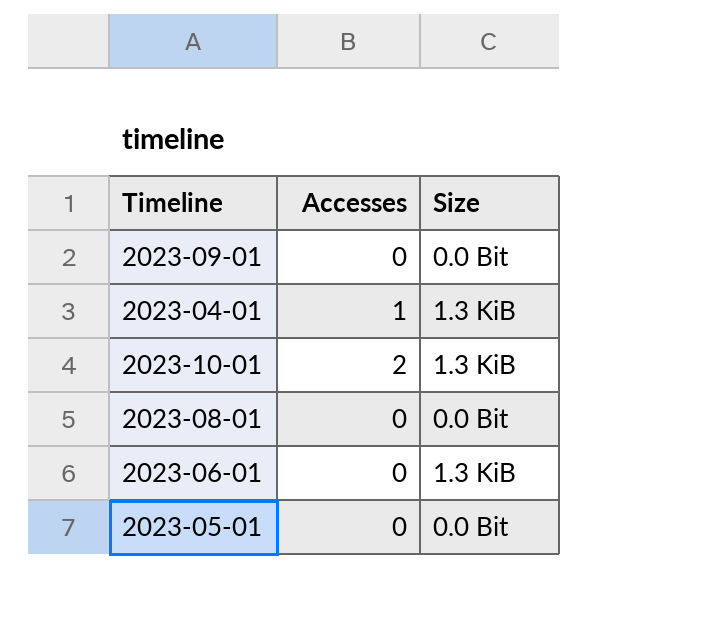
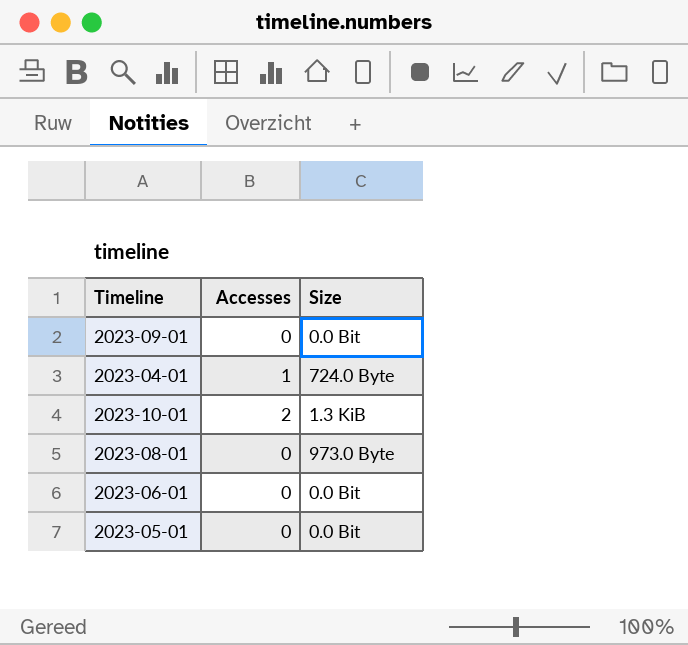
2023-04-01 | Size: 1.3 KiB -> 724.0 Byte
2023-08-01 | Size: 0.0 Bit -> 973.0 Byte
2023-06-01 | Size: 1.3 KiB -> 0.0 Bit

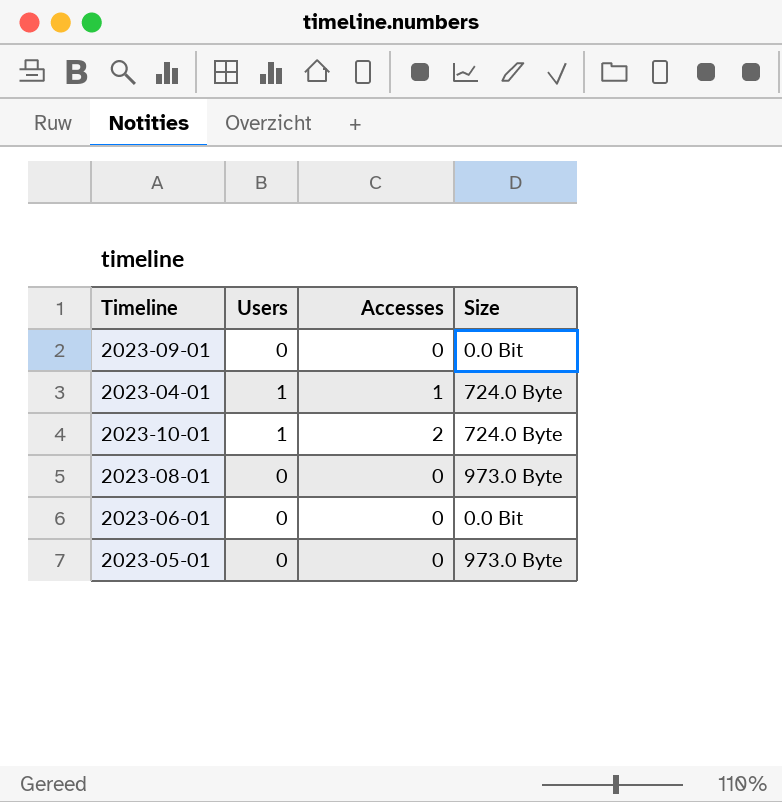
column Users | position: none -> 2
2023-10-01 | Size: 1.3 KiB -> 724.0 Byte
2023-05-01 | Size: 0.0 Bit -> 973.0 Byte

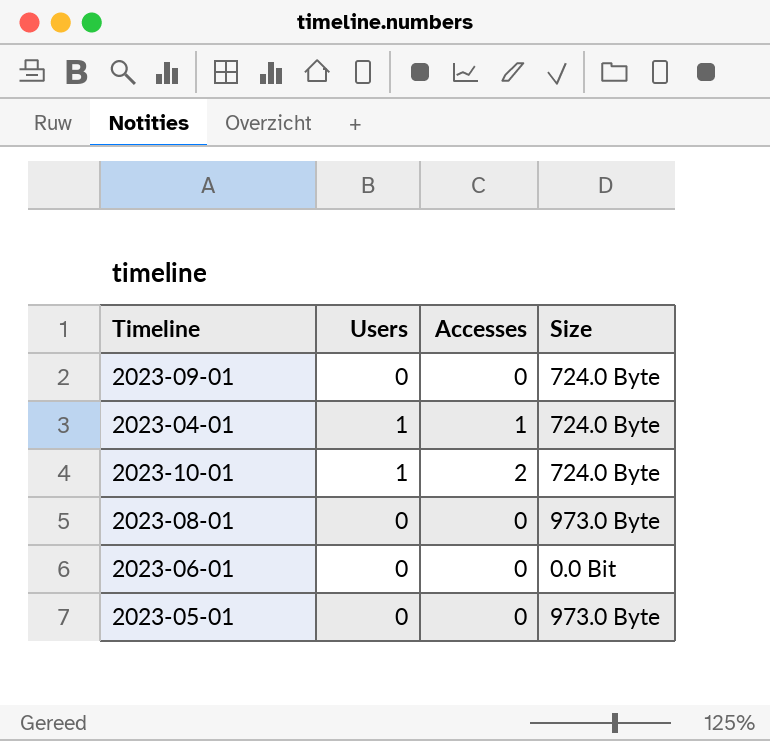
2023-09-01 | Size: 0.0 Bit -> 724.0 Byte

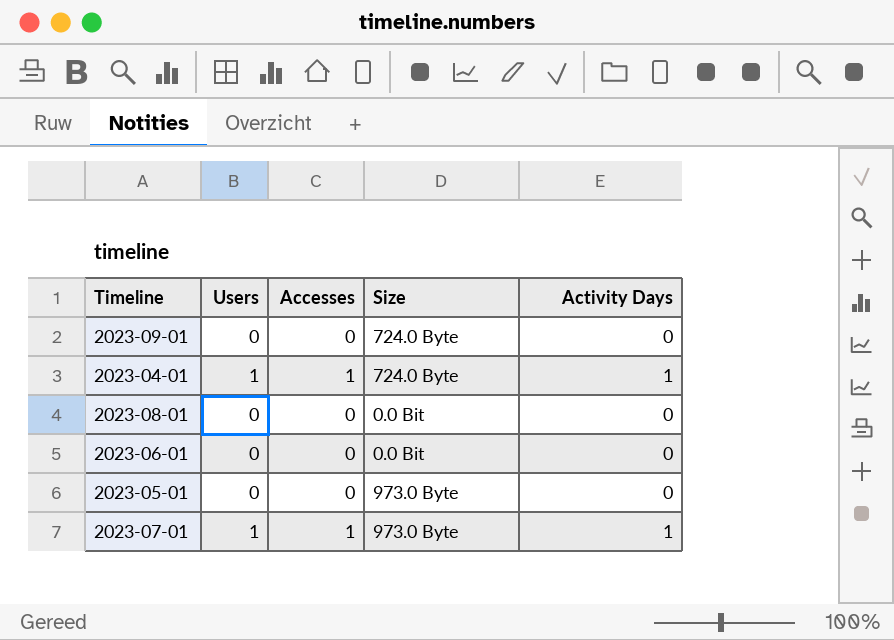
column Activity Days | position: none -> 5
row 2023-10-01: 1 | 2 | 724.0 Byte -> none
2023-08-01 | Size: 973.0 Byte -> 0.0 Bit
row 2023-07-01: none -> 1 | 1 | 973.0 Byte | 1

